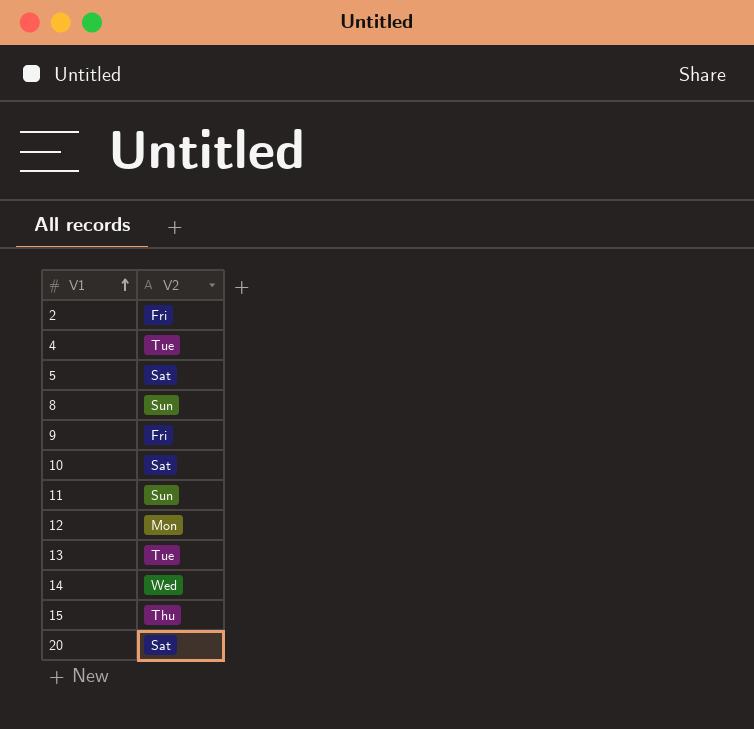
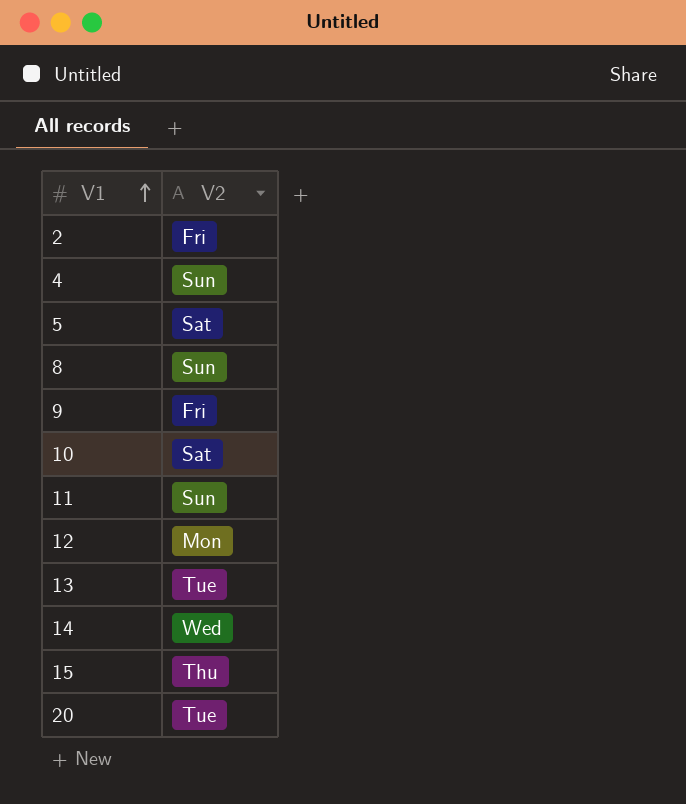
4 | V2: Tue -> Sun
20 | V2: Sat -> Tue

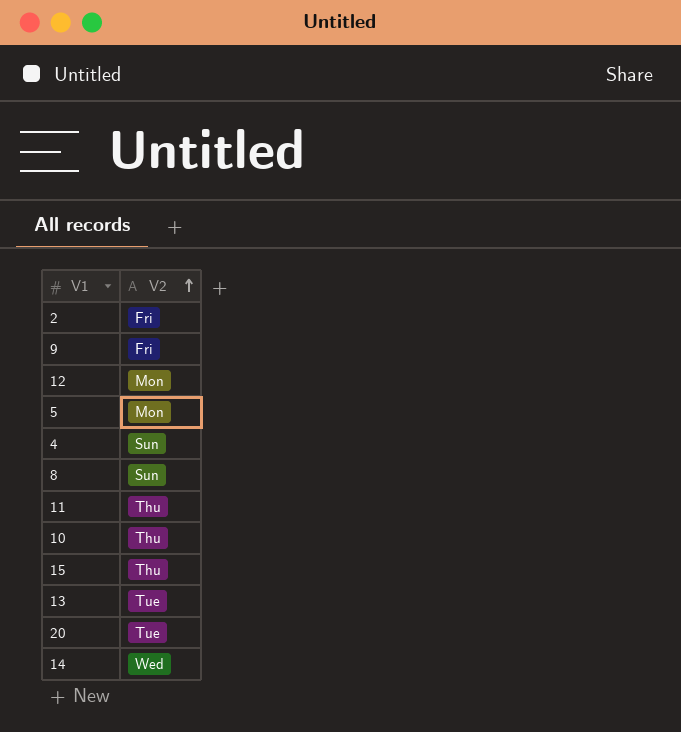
row order: V1 ascending -> V2 ascending
5 | V2: Sat -> Mon
11 | V2: Sun -> Thu
10 | V2: Sat -> Thu

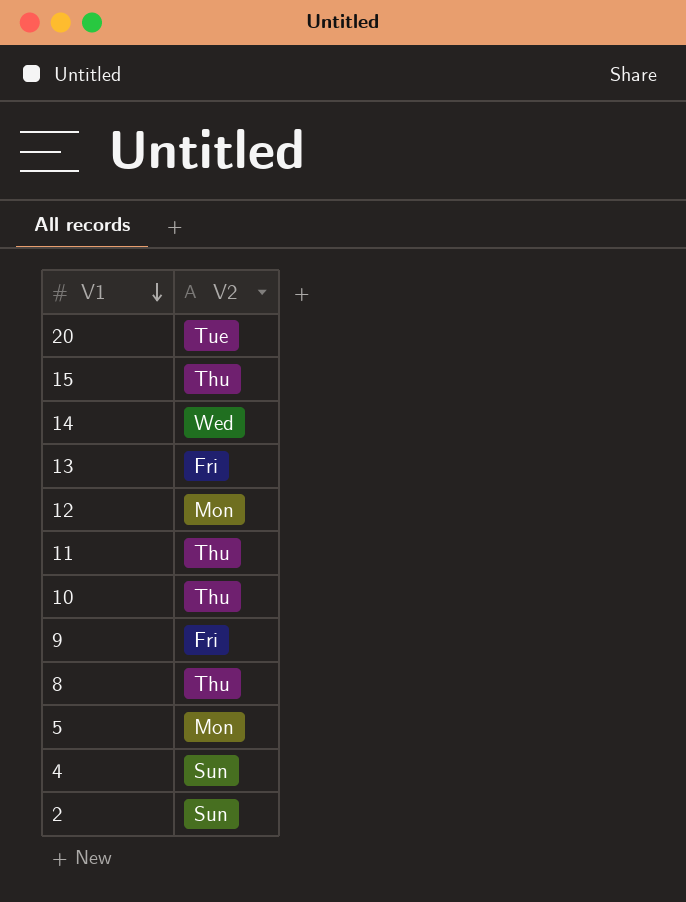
row order: V2 ascending -> V1 descending
13 | V2: Tue -> Fri
8 | V2: Sun -> Thu
2 | V2: Fri -> Sun

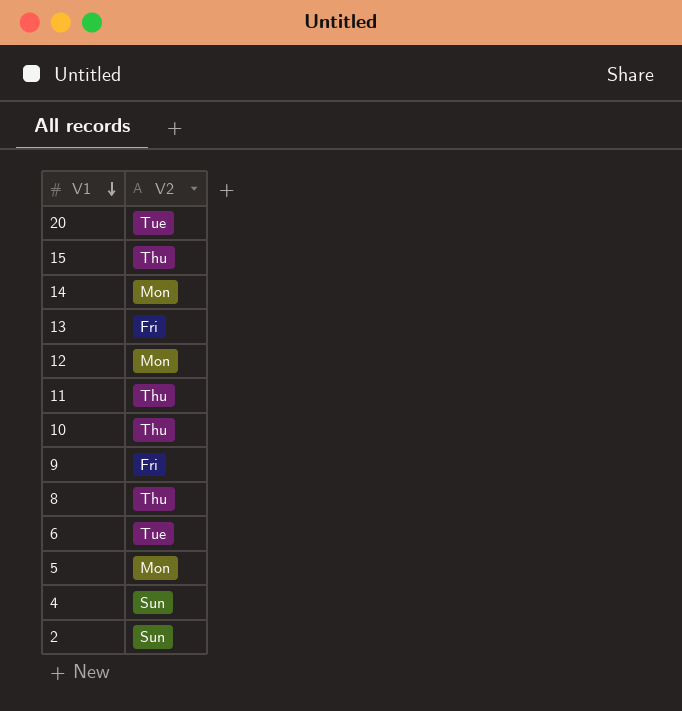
14 | V2: Wed -> Mon
row 6: none -> Tue

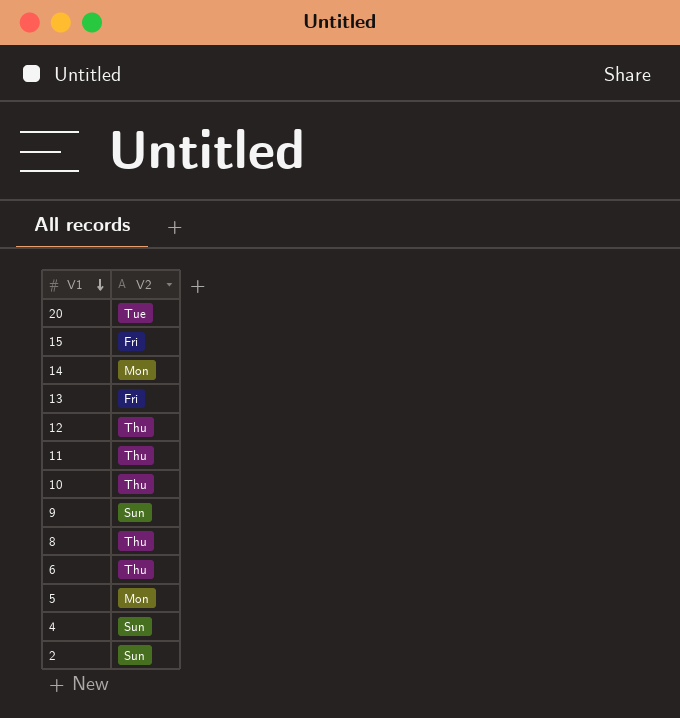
15 | V2: Thu -> Fri
12 | V2: Mon -> Thu
9 | V2: Fri -> Sun
6 | V2: Tue -> Thu

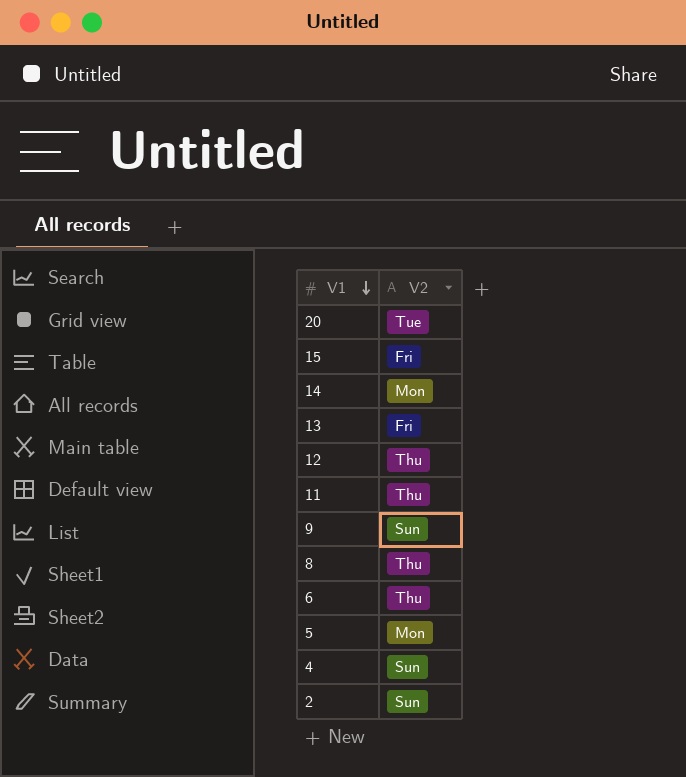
row 10: Thu -> none

